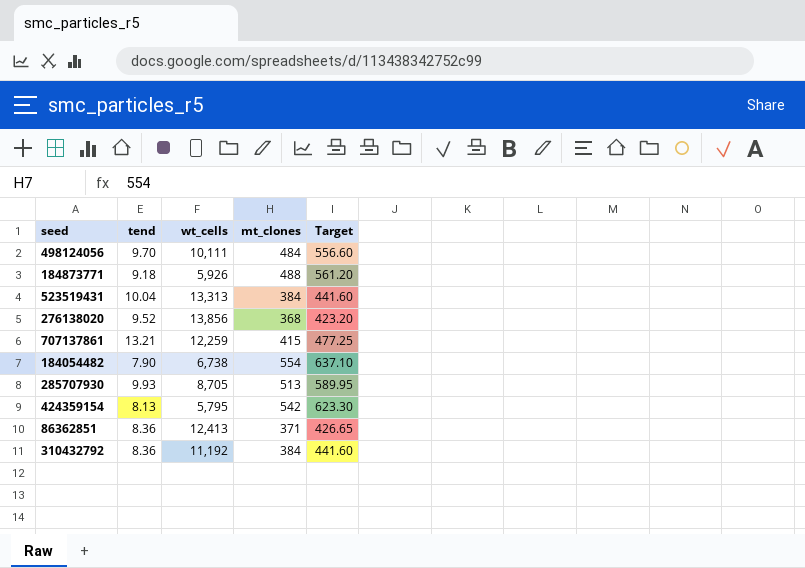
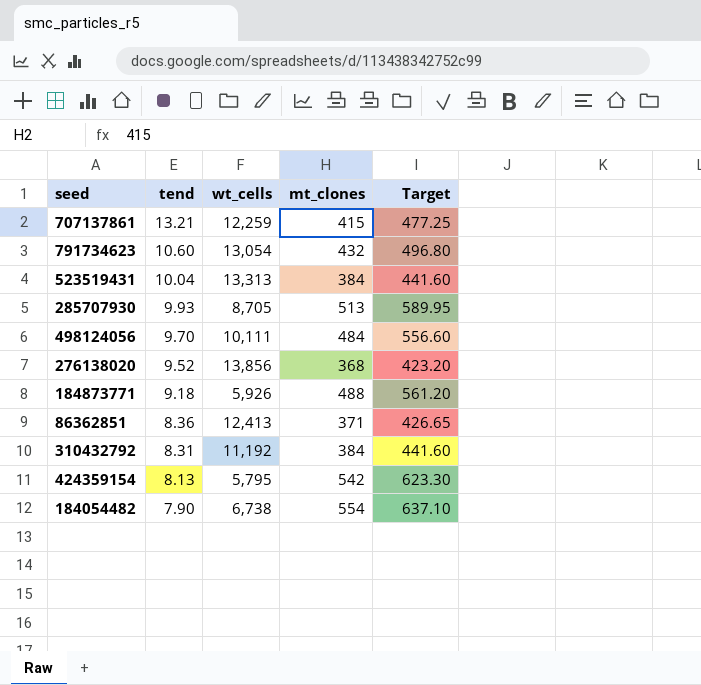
row order: none -> tend descending
row 791734623: none -> 10.60 | 13,054 | 432 | 496.80
310432792 | tend: 8.36 -> 8.31

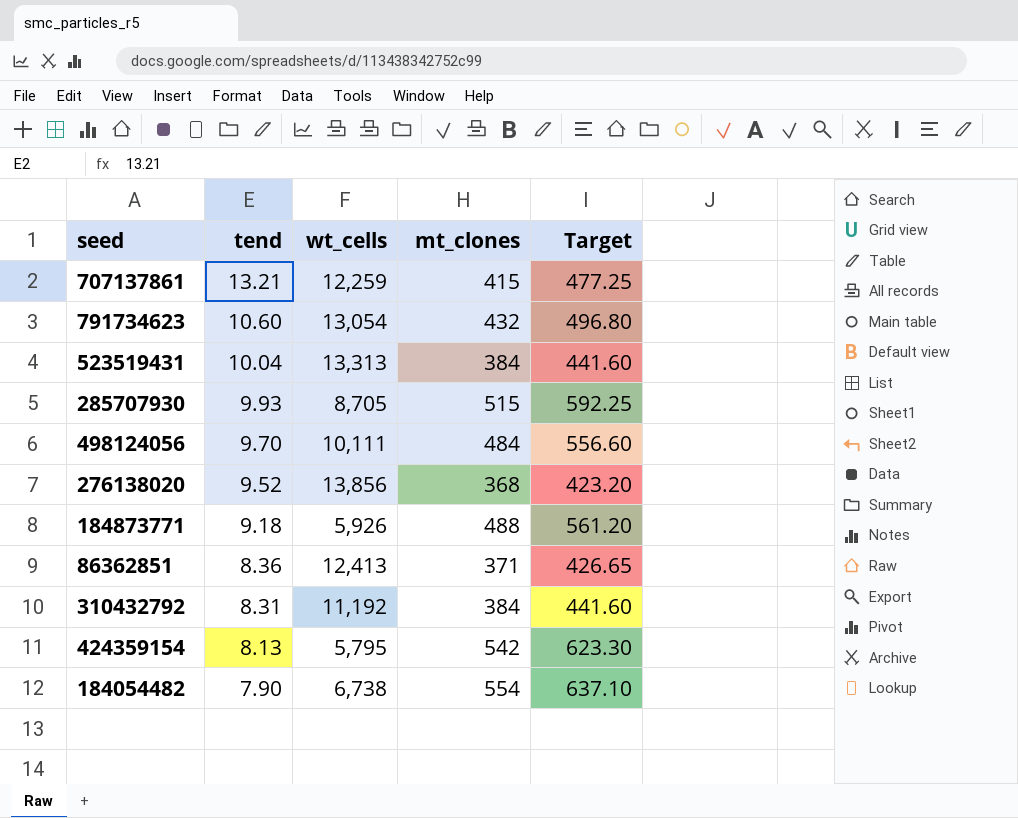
285707930 | mt_clones: 513 -> 515
285707930 | Target: 589.95 -> 592.25

